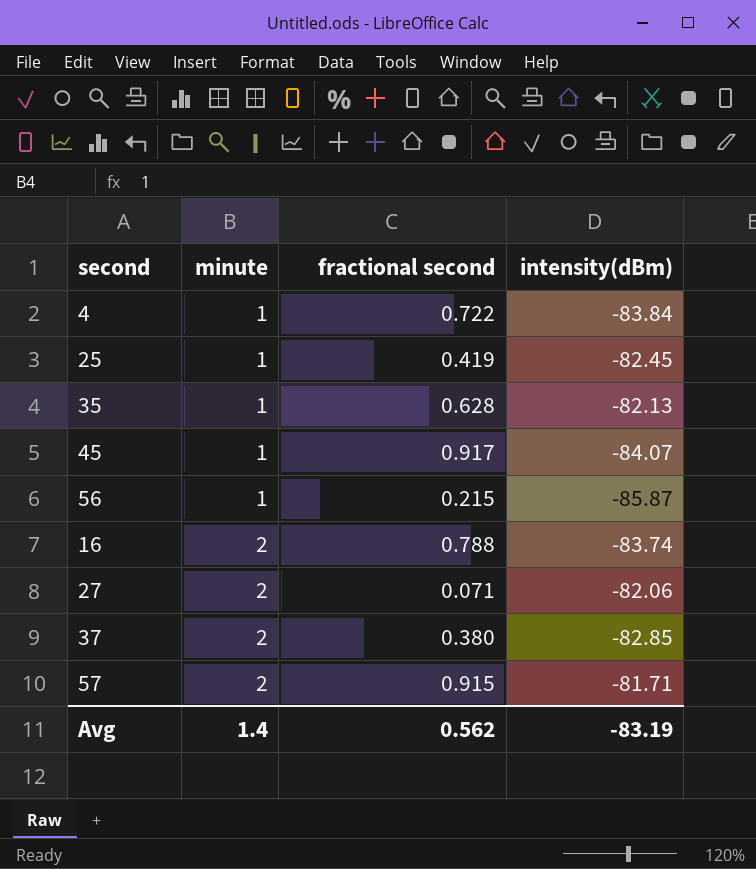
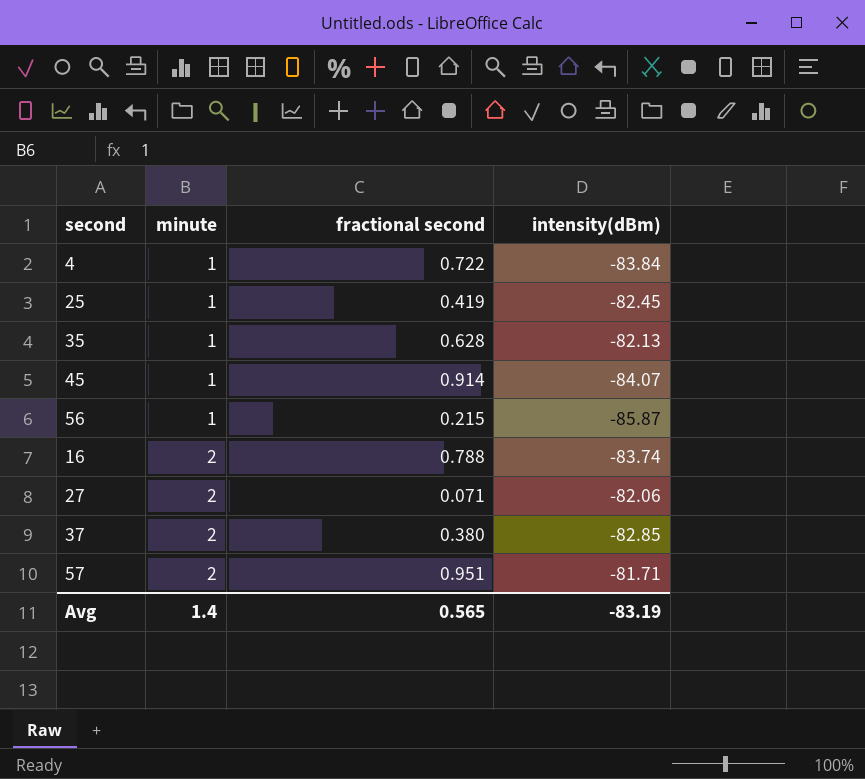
45 | fractional second: 0.917 -> 0.914
57 | fractional second: 0.915 -> 0.951
Avg | fractional second: 0.562 -> 0.565

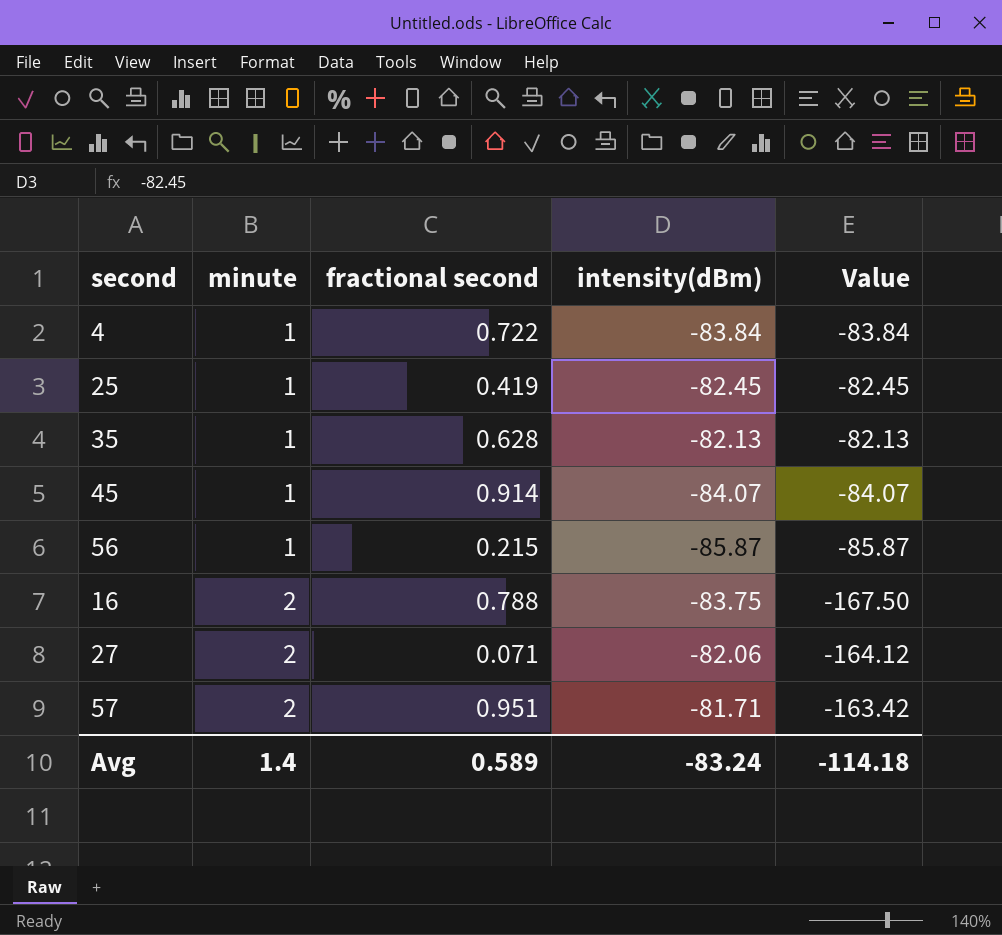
column Value | formula: none -> [minute] * [intensity(dBm)]
row 37: 2 | 0.380 | -82.85 -> none
16 | intensity(dBm): -83.74 -> -83.75
Avg | fractional second: 0.565 -> 0.589
Avg | intensity(dBm): -83.19 -> -83.24

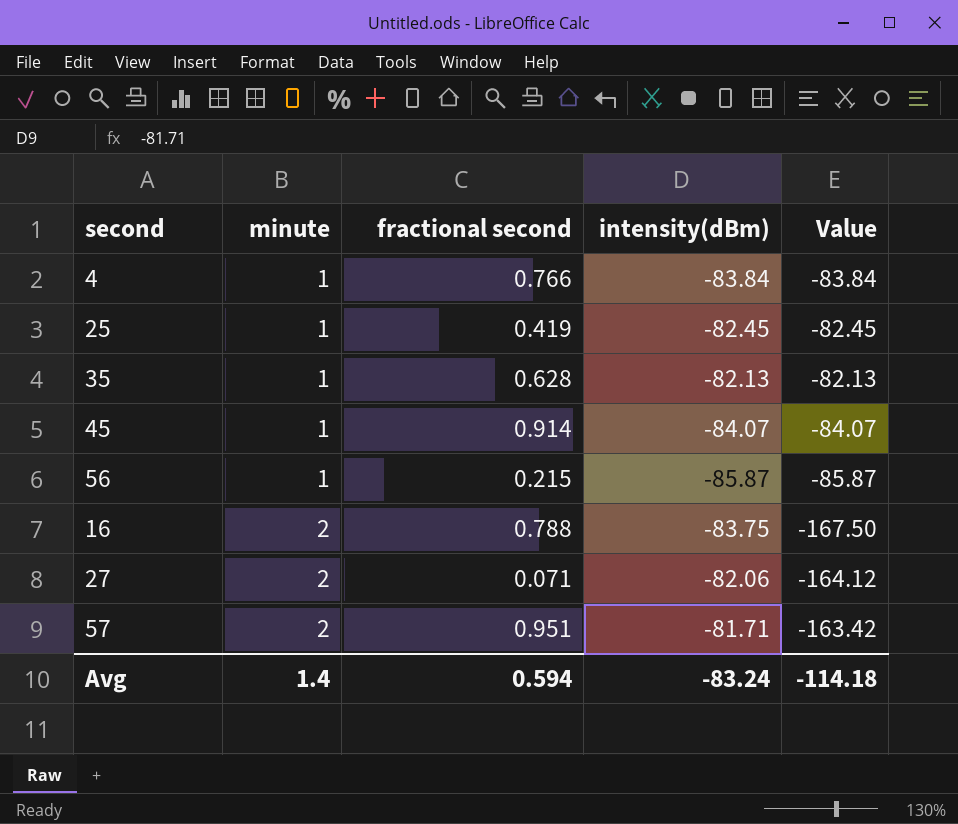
4 | fractional second: 0.722 -> 0.766
Avg | fractional second: 0.589 -> 0.594

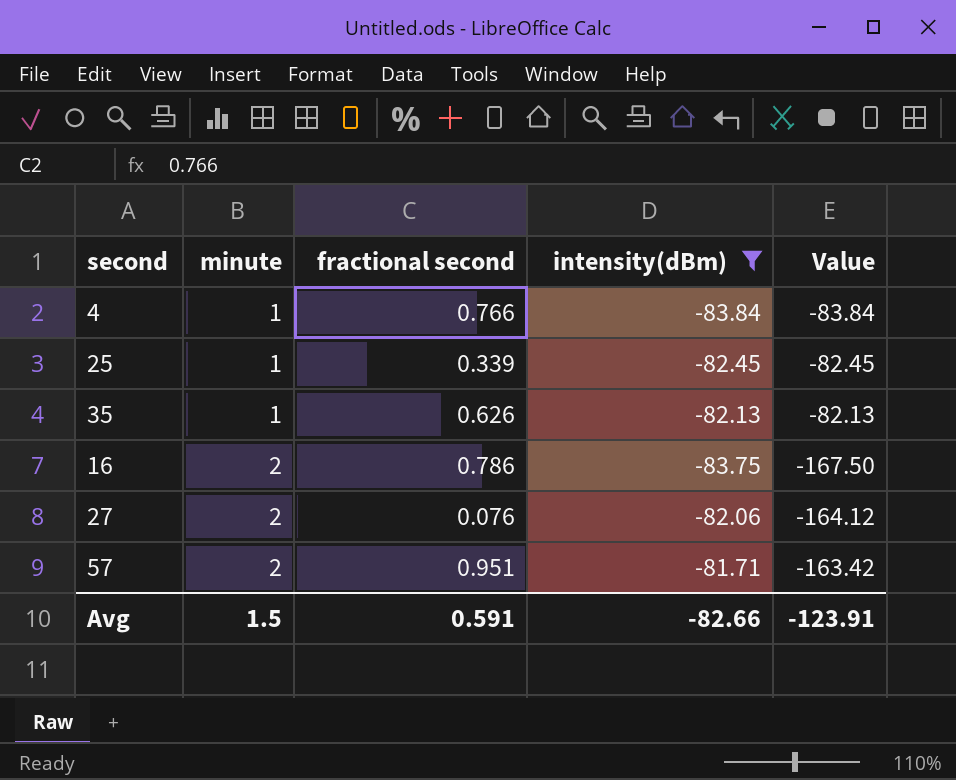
filter: none -> intensity(dBm) >= -83.84
25 | fractional second: 0.419 -> 0.339
35 | fractional second: 0.628 -> 0.626
16 | fractional second: 0.788 -> 0.786
27 | fractional second: 0.071 -> 0.076
Avg | minute: 1.4 -> 1.5
Avg | fractional second: 0.594 -> 0.591
Avg | intensity(dBm): -83.24 -> -82.66
Avg | Value: -114.18 -> -123.91

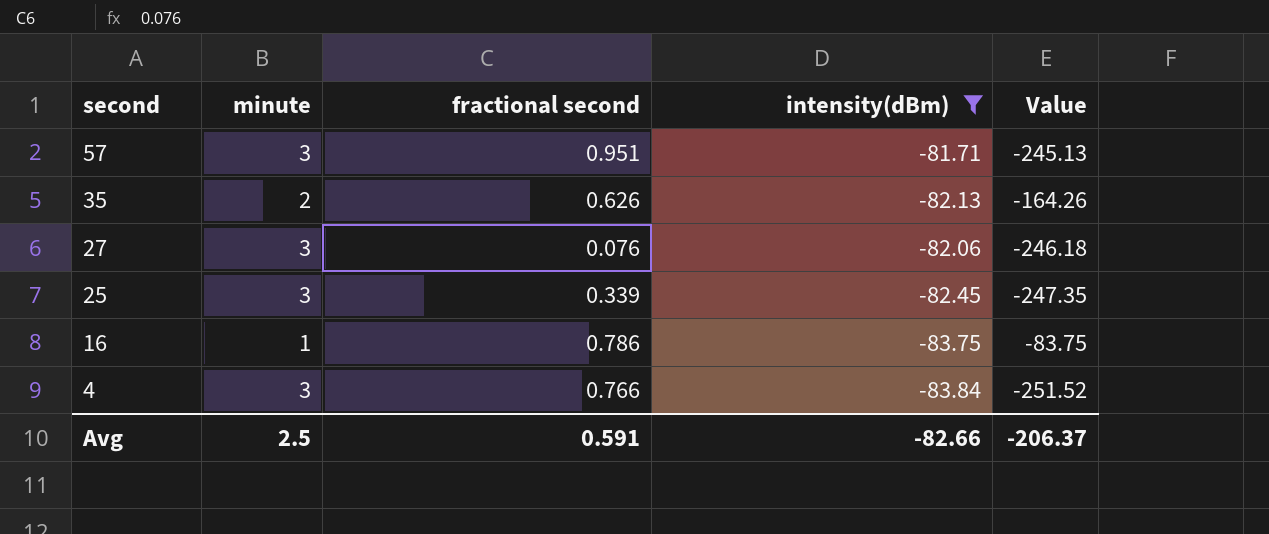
row order: minute ascending -> second descending
57 | minute: 2 -> 3
57 | Value: -163.42 -> -245.13
35 | minute: 1 -> 2
35 | Value: -82.13 -> -164.26
27 | minute: 2 -> 3
27 | Value: -164.12 -> -246.18
25 | minute: 1 -> 3
25 | Value: -82.45 -> -247.35
16 | minute: 2 -> 1
16 | Value: -167.50 -> -83.75
4 | minute: 1 -> 3
4 | Value: -83.84 -> -251.52
Avg | minute: 1.5 -> 2.5
Avg | Value: -123.91 -> -206.37

